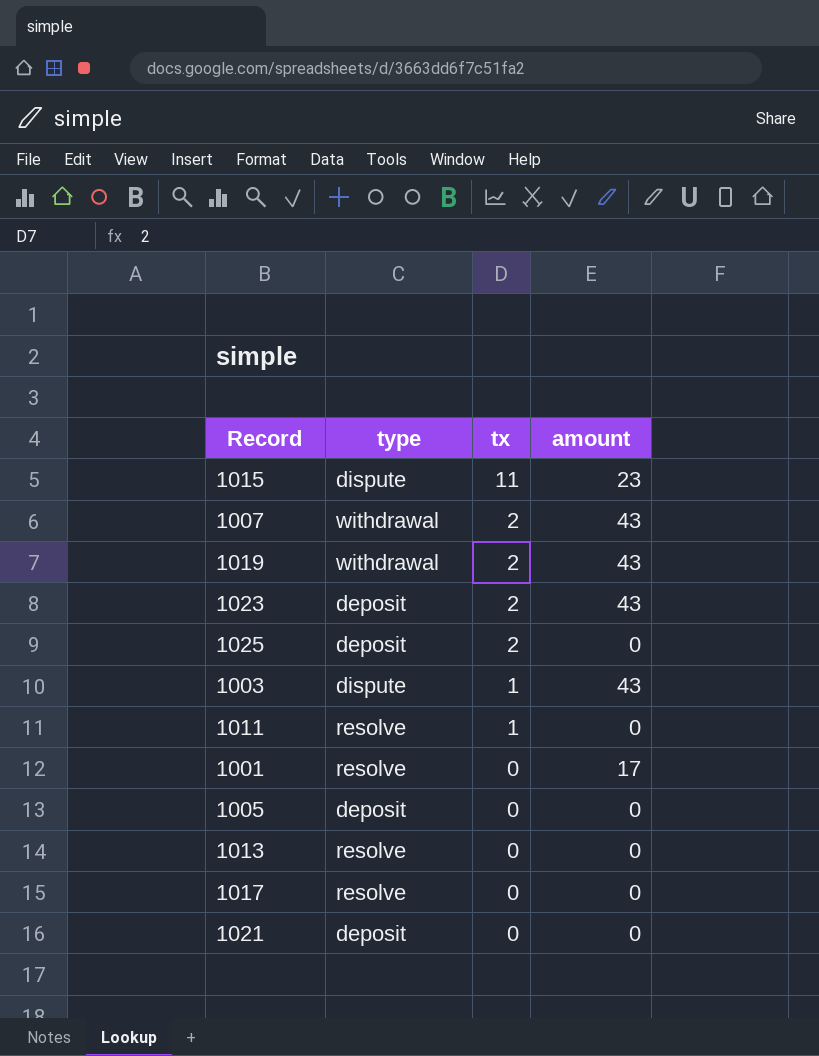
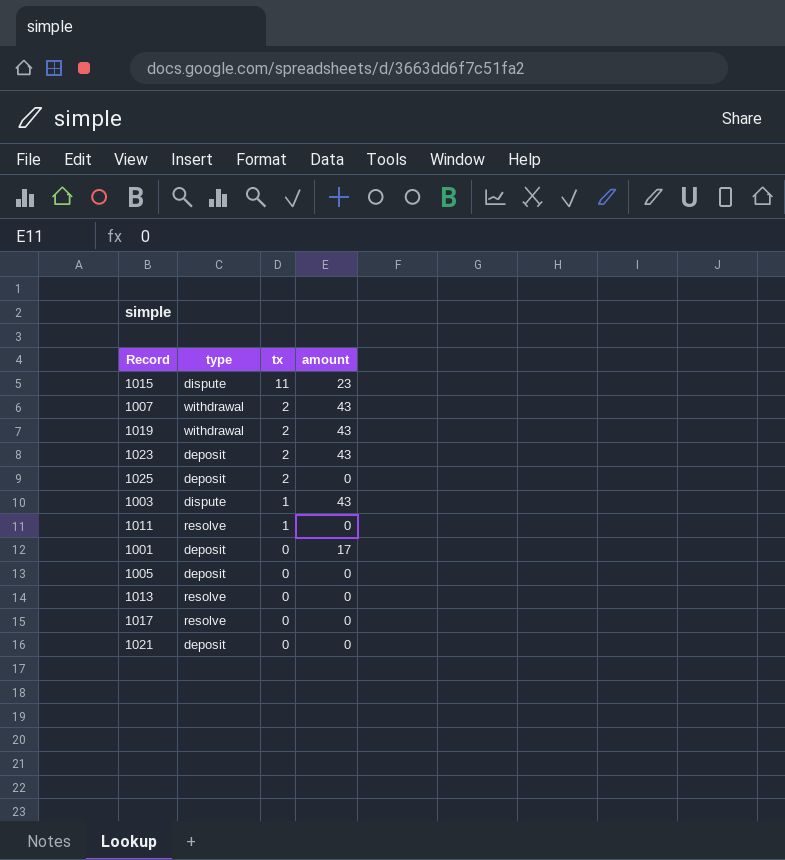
1001 | type: resolve -> deposit

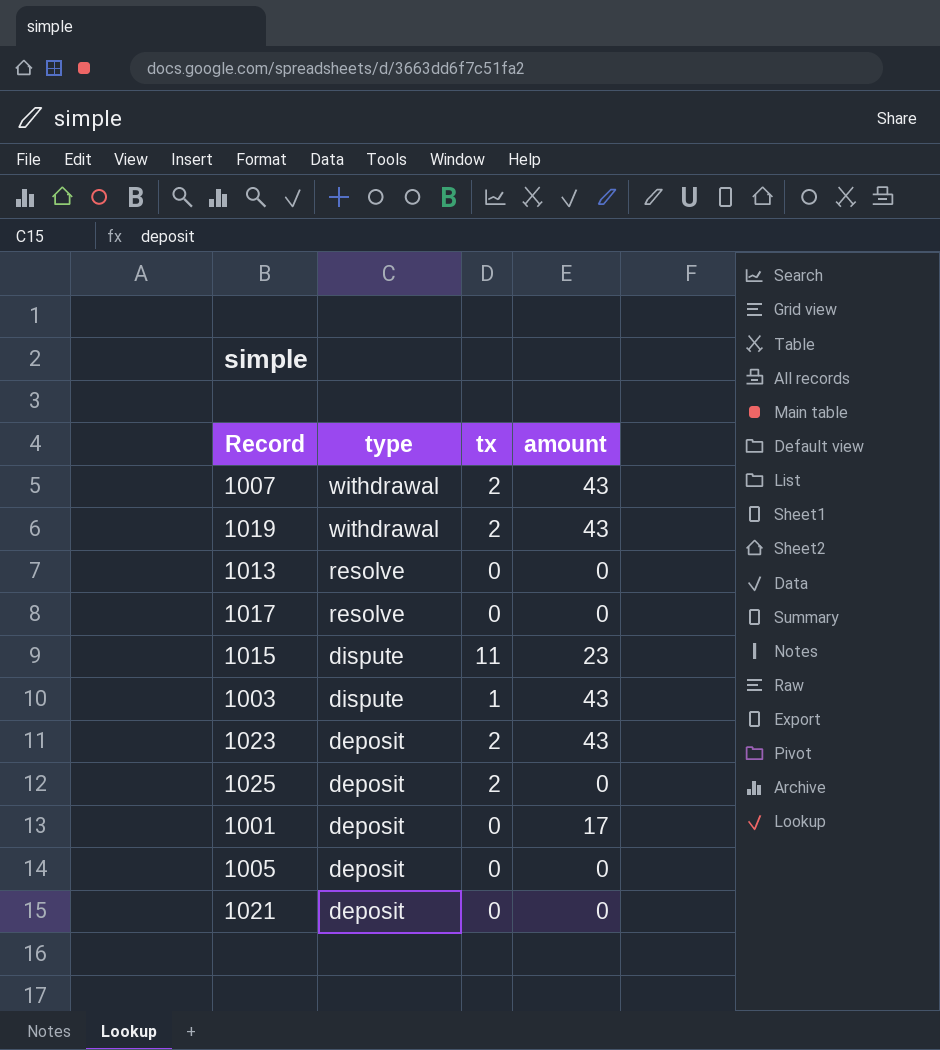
row order: tx descending -> type descending
row 1011: resolve | 1 | 0 -> none

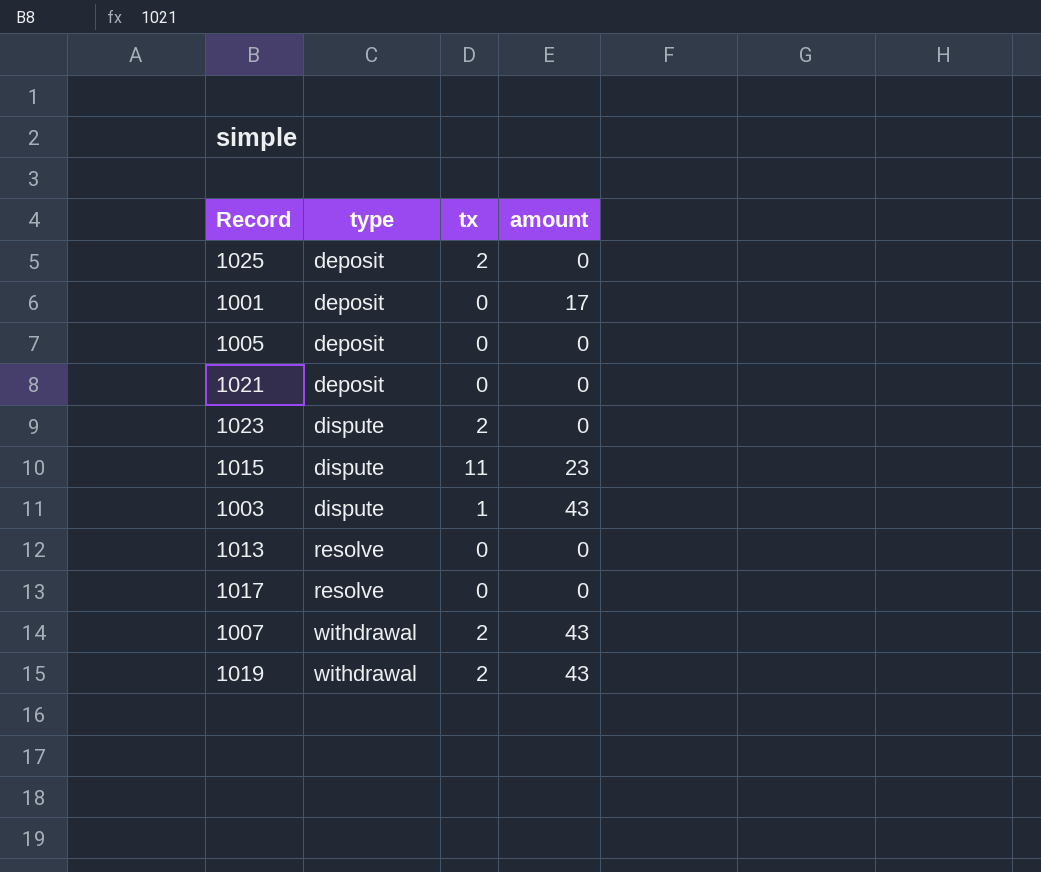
row order: type descending -> type ascending
1023 | type: deposit -> dispute
1023 | amount: 43 -> 0

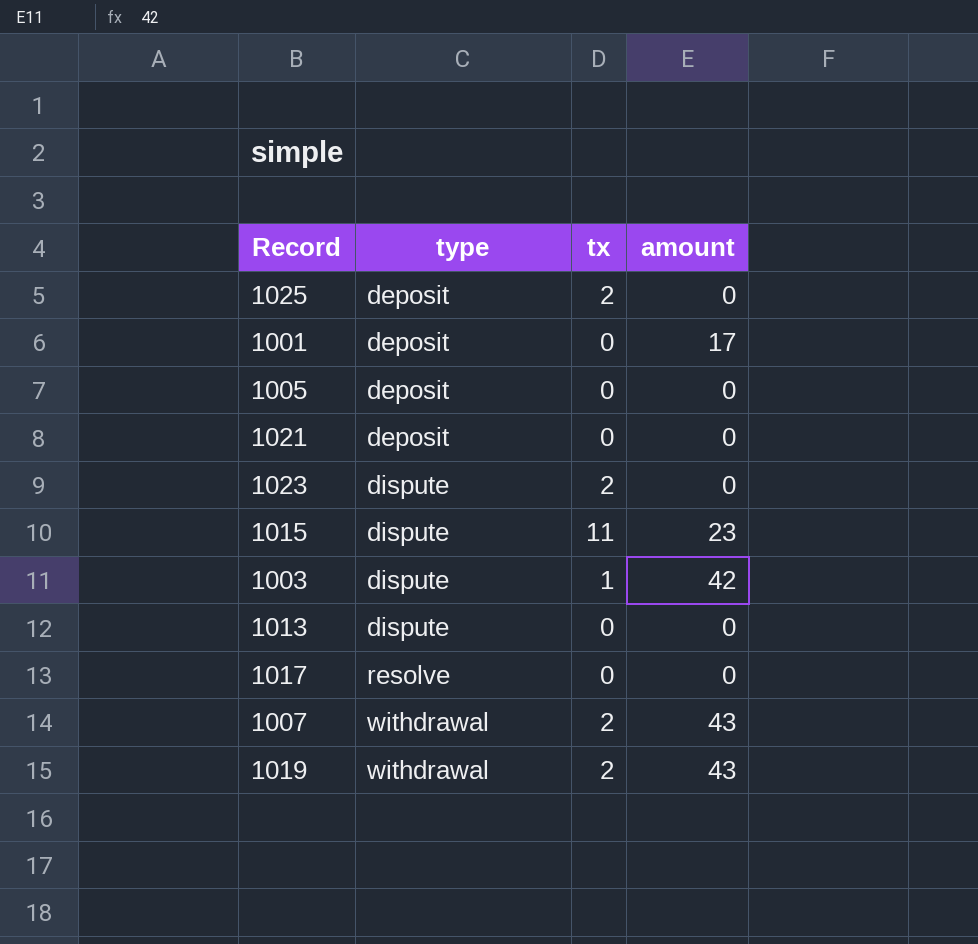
1003 | amount: 43 -> 42
1013 | type: resolve -> dispute

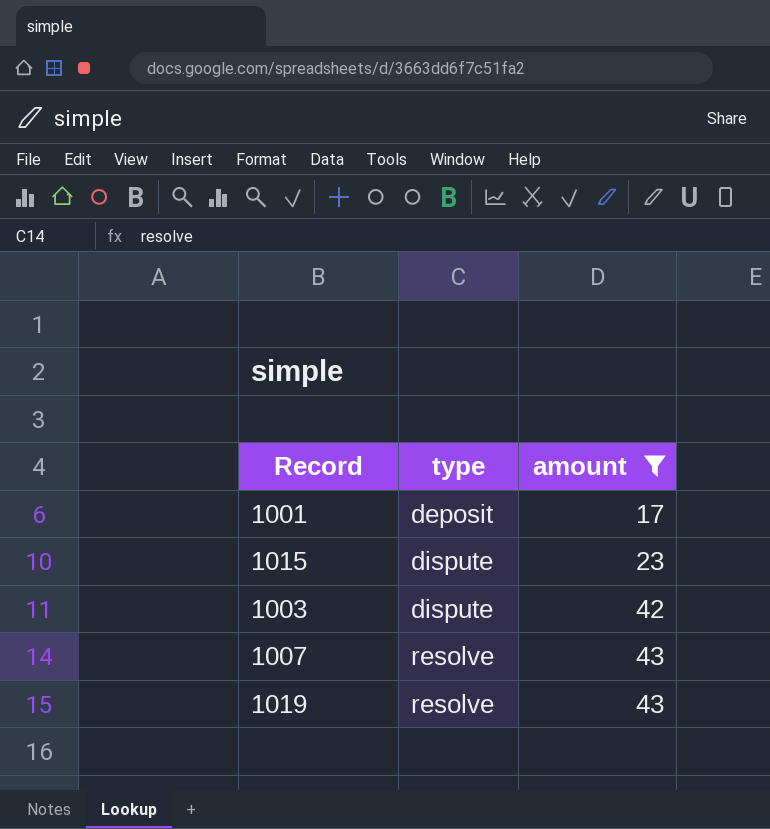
filter: none -> amount != 0
column tx | position: 3 -> none
1007 | type: withdrawal -> resolve
1019 | type: withdrawal -> resolve

